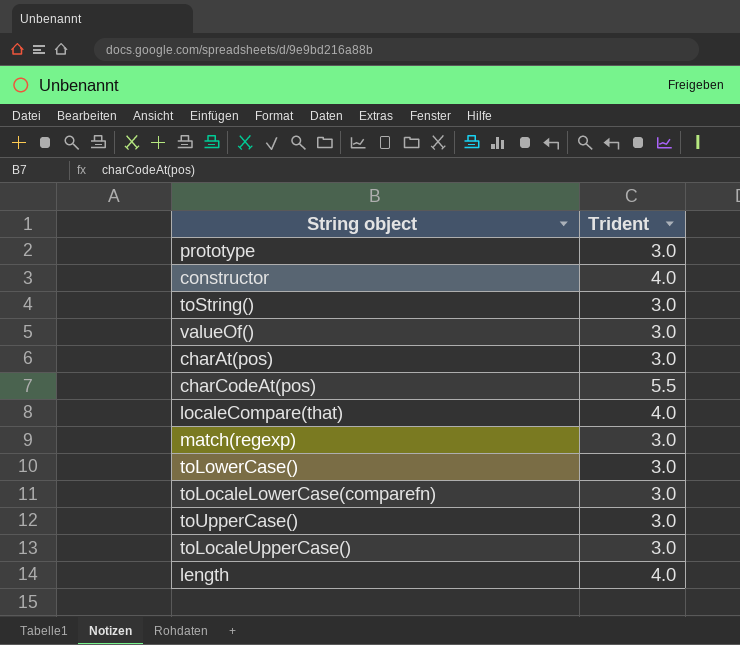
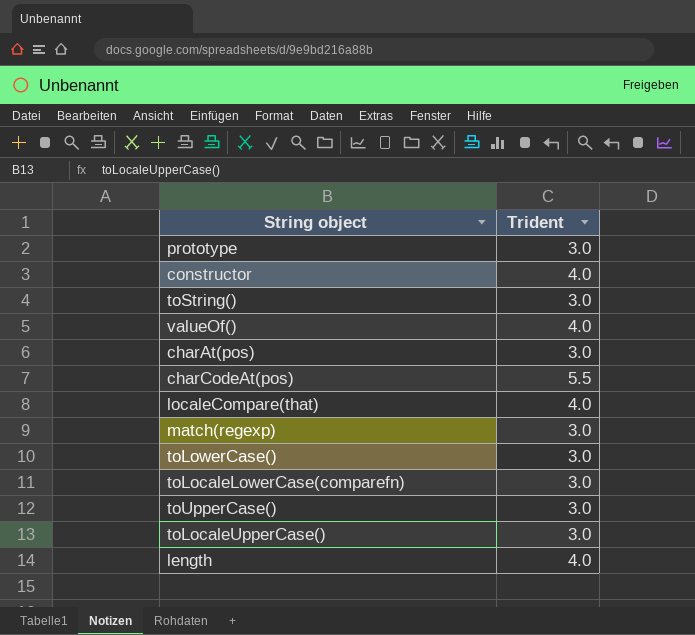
valueOf() | Trident: 3.0 -> 4.0

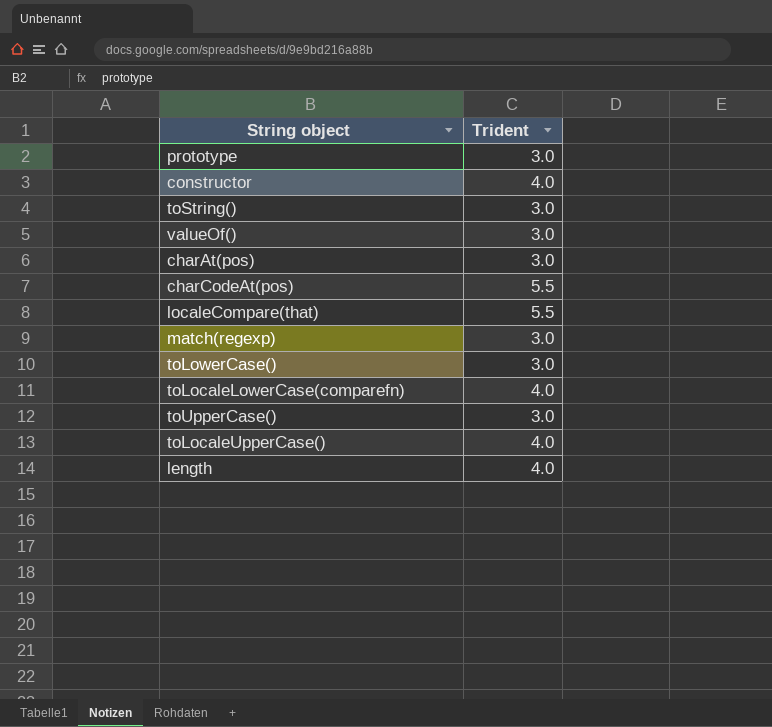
valueOf() | Trident: 4.0 -> 3.0
localeCompare(that) | Trident: 4.0 -> 5.5
toLocaleLowerCase(comparefn) | Trident: 3.0 -> 4.0
toLocaleUpperCase() | Trident: 3.0 -> 4.0

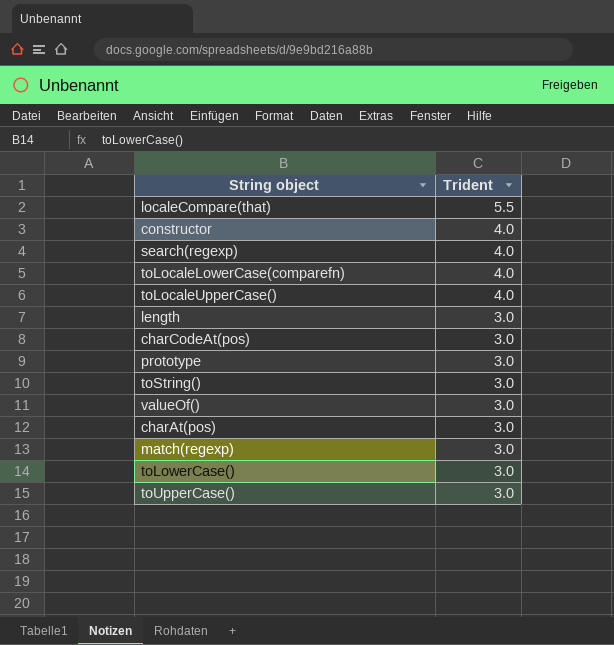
row order: none -> Trident descending
row search(regexp): none -> 4.0
length | Trident: 4.0 -> 3.0
charCodeAt(pos) | Trident: 5.5 -> 3.0

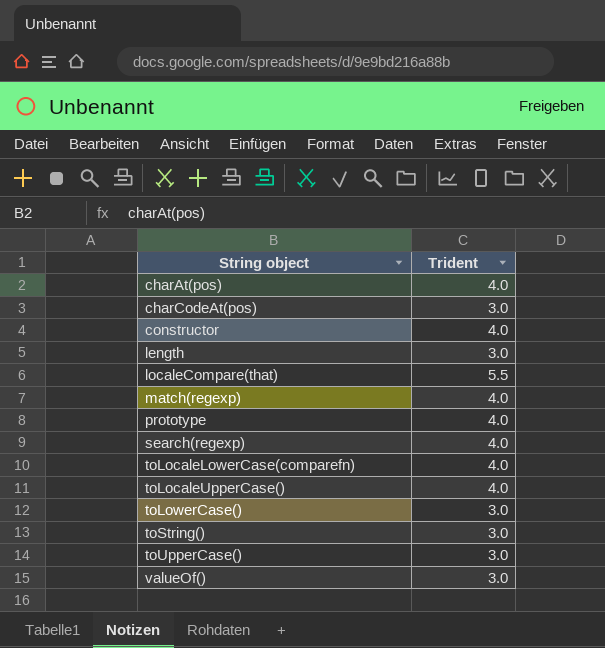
row order: Trident descending -> String object ascending
charAt(pos) | Trident: 3.0 -> 4.0
match(regexp) | Trident: 3.0 -> 4.0
prototype | Trident: 3.0 -> 4.0

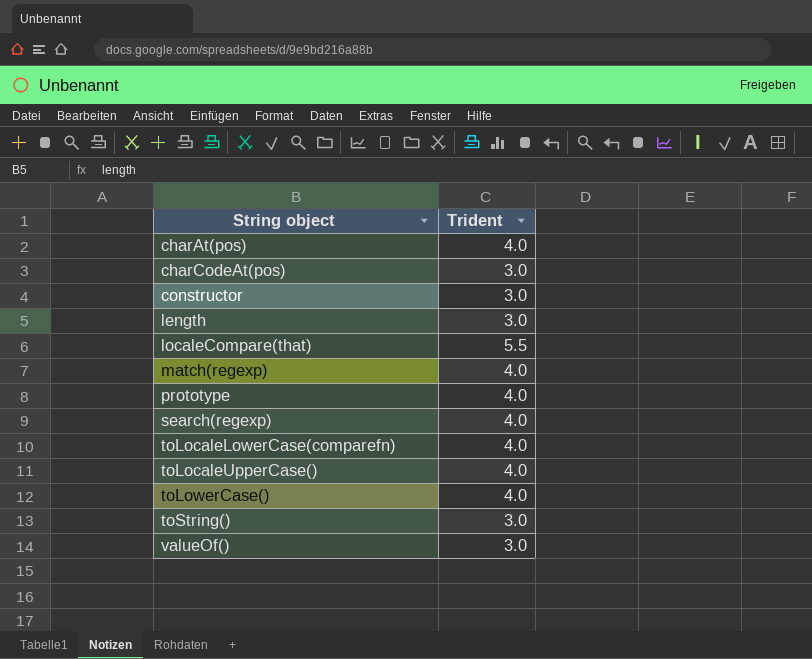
row toUpperCase(): 3.0 -> none
constructor | Trident: 4.0 -> 3.0
toLowerCase() | Trident: 3.0 -> 4.0

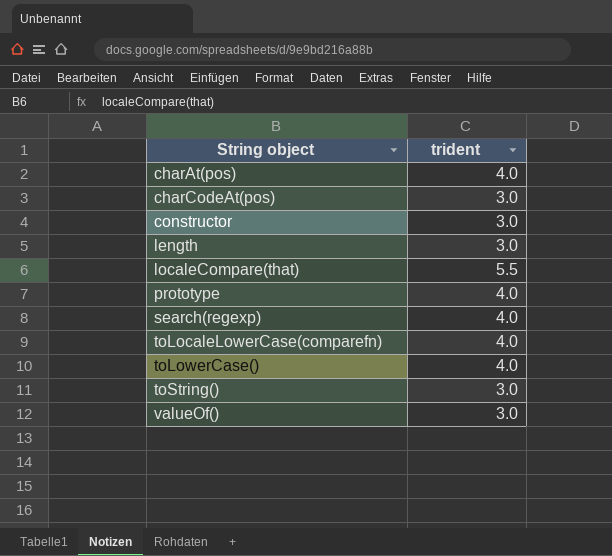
column name: Trident -> trident
row match(regexp): 4.0 -> none
row toLocaleUpperCase(): 4.0 -> none

